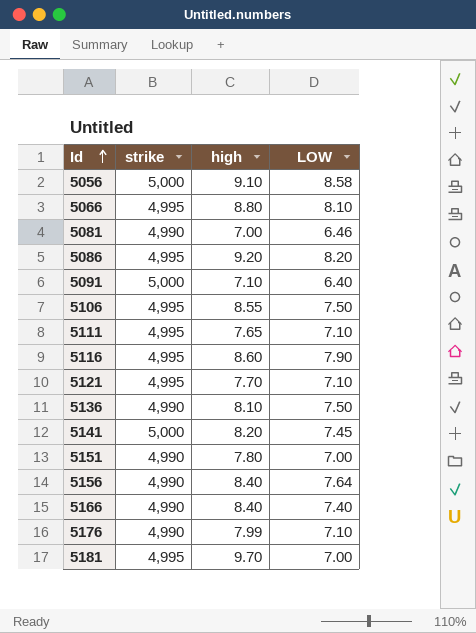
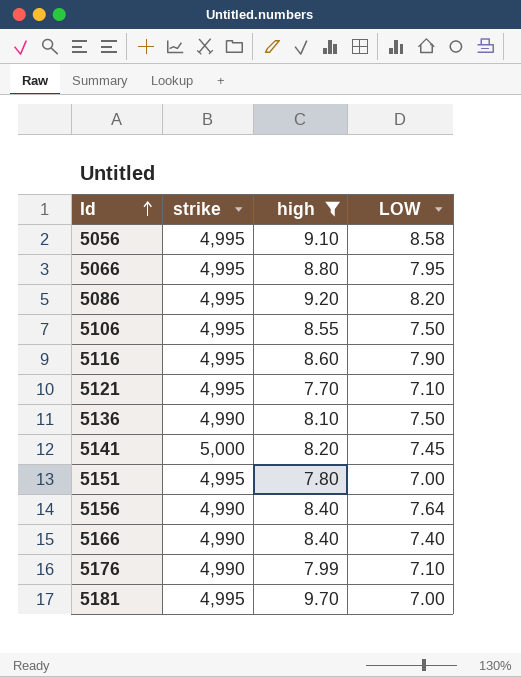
filter: none -> high >= 7.70
5056 | strike: 5,000 -> 4,995
5066 | LOW: 8.10 -> 7.95
5151 | strike: 4,990 -> 4,995

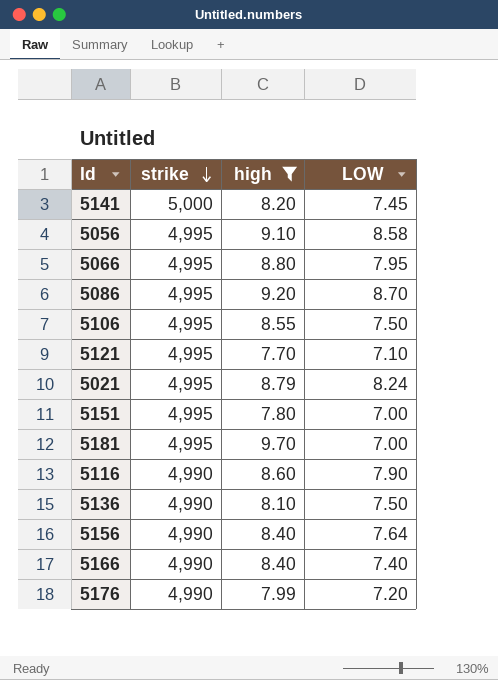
row order: Id ascending -> strike descending
5086 | LOW: 8.20 -> 8.70
row 5021: none -> 4,995 | 8.79 | 8.24
5116 | strike: 4,995 -> 4,990
5176 | LOW: 7.10 -> 7.20

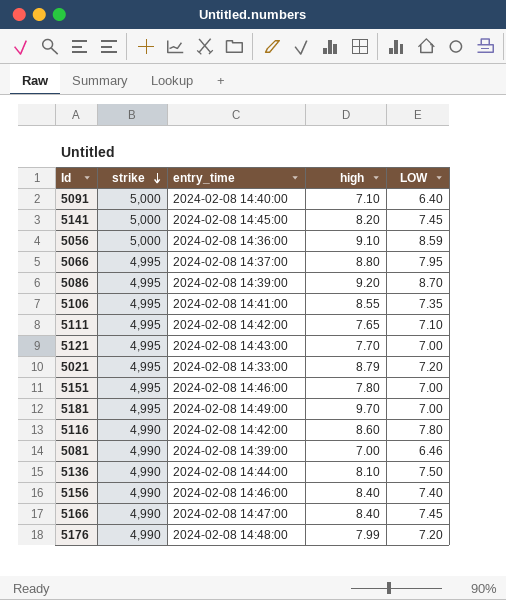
filter: high >= 7.70 -> none
column entry_time | position: none -> 3
5056 | strike: 4,995 -> 5,000
5056 | LOW: 8.58 -> 8.59
5106 | LOW: 7.50 -> 7.35
5121 | LOW: 7.10 -> 7.00
5021 | LOW: 8.24 -> 7.20
5116 | LOW: 7.90 -> 7.80
5156 | LOW: 7.64 -> 7.40
5166 | LOW: 7.40 -> 7.45

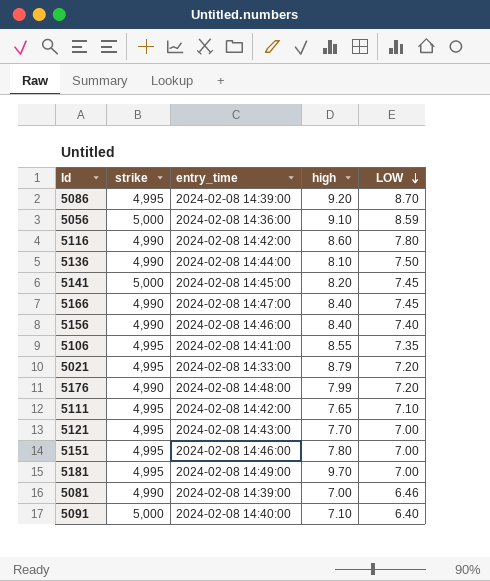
row order: strike descending -> LOW descending
row 5066: 4,995 | 2024-02-08 14:37:00 | 8.80 | 7.95 -> none

